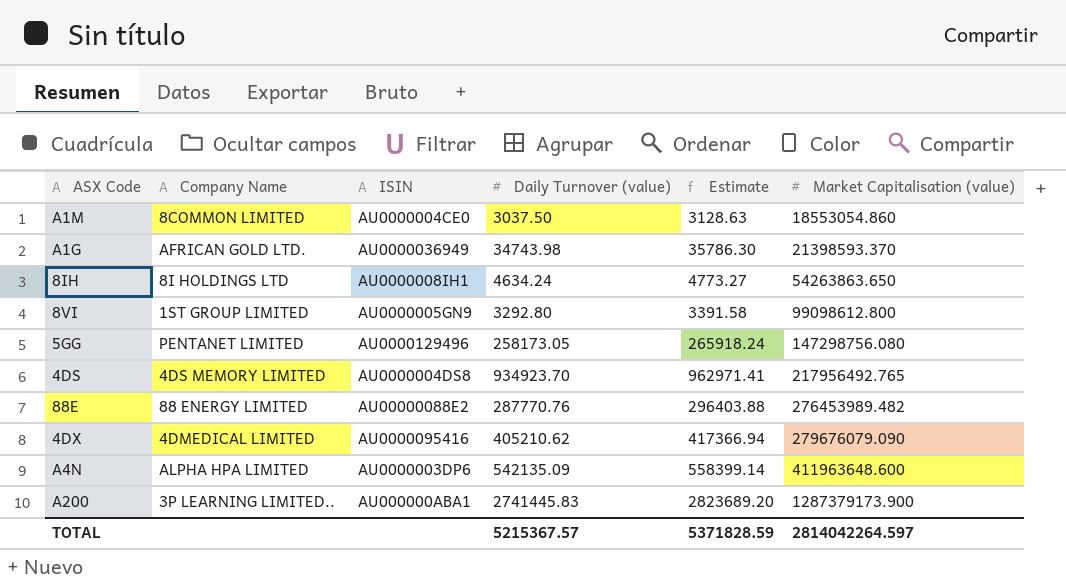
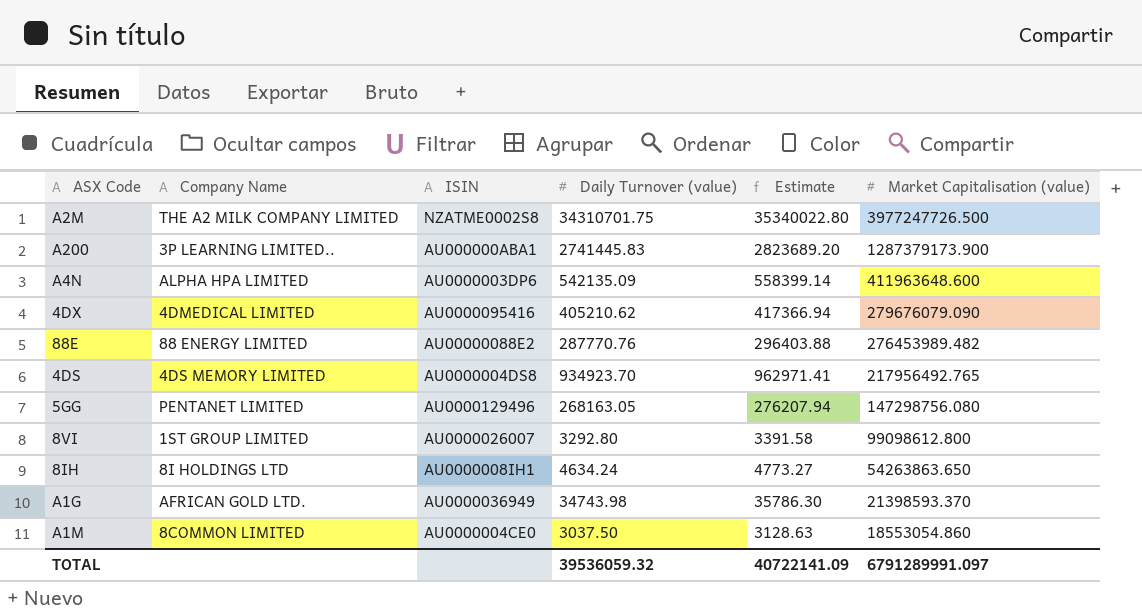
row order: Market Capitalisation (value) ascending -> Market Capitalisation (value) descending
row A2M: none -> THE A2 MILK COMPANY LIMITED | NZATME0002S8 | 34310701.75 | 35340022.80 | 3977247726.500
5GG | Daily Turnover (value): 258173.05 -> 268163.05
5GG | Estimate: 265918.24 -> 276207.94
8VI | ISIN: AU0000005GN9 -> AU0000026007
TOTAL | Daily Turnover (value): 5215367.57 -> 39536059.32
TOTAL | Estimate: 5371828.59 -> 40722141.09
TOTAL | Market Capitalisation (value): 2814042264.597 -> 6791289991.097

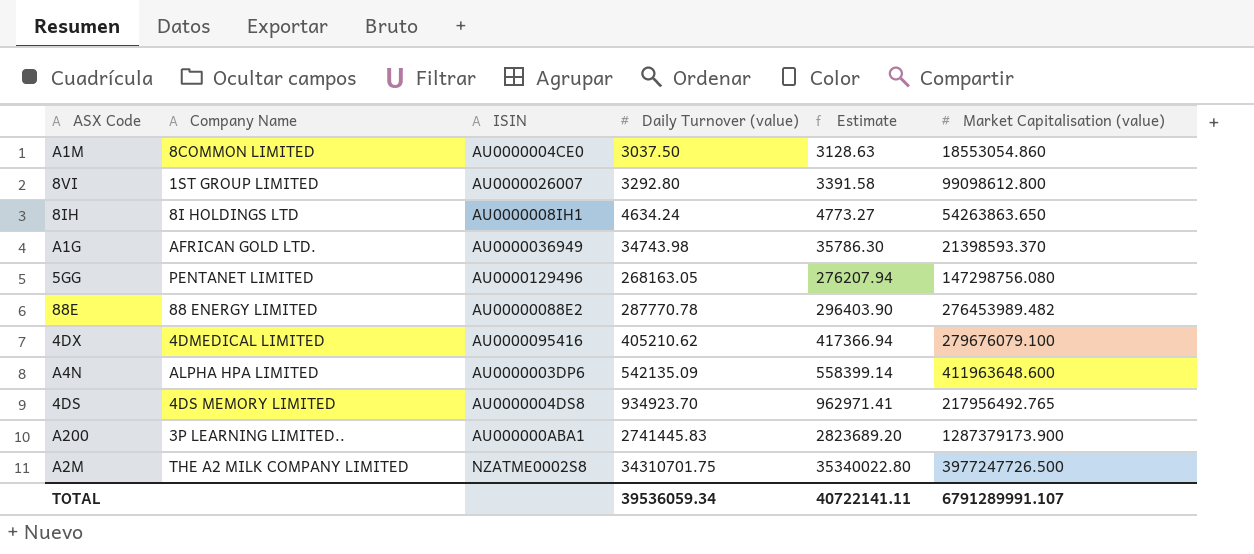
row order: Market Capitalisation (value) descending -> Daily Turnover (value) ascending
88E | Daily Turnover (value): 287770.76 -> 287770.78
88E | Estimate: 296403.88 -> 296403.90
4DX | Market Capitalisation (value): 279676079.090 -> 279676079.100
TOTAL | Daily Turnover (value): 39536059.32 -> 39536059.34
TOTAL | Estimate: 40722141.09 -> 40722141.11
TOTAL | Market Capitalisation (value): 6791289991.097 -> 6791289991.107

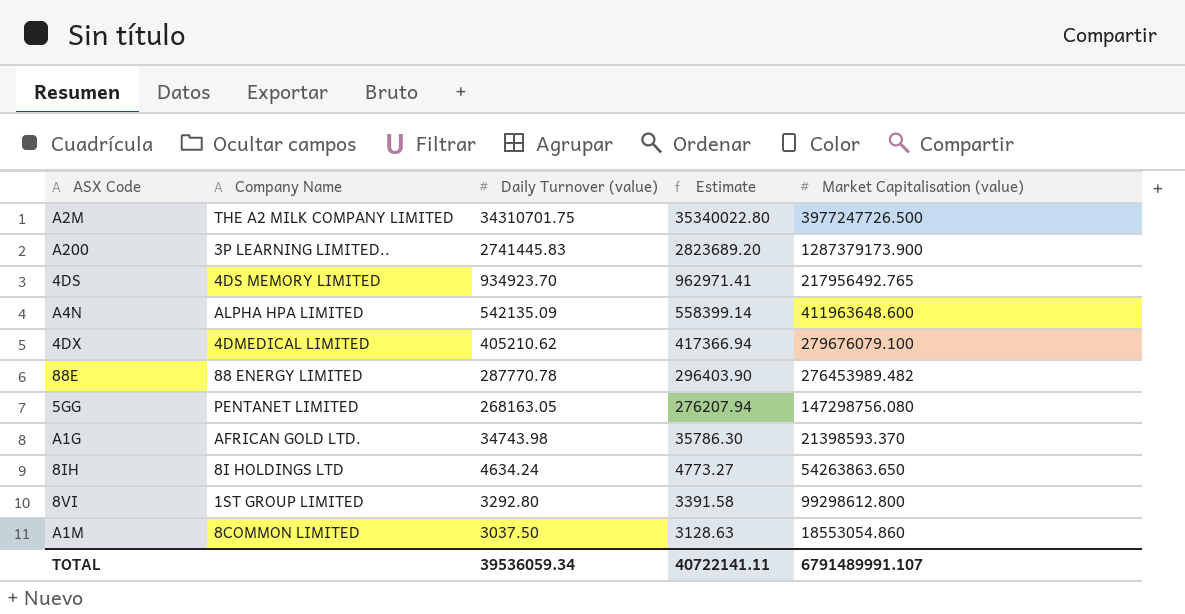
row order: Daily Turnover (value) ascending -> Daily Turnover (value) descending
column ISIN | position: 3 -> none
8VI | Market Capitalisation (value): 99098612.800 -> 99298612.800
TOTAL | Market Capitalisation (value): 6791289991.107 -> 6791489991.107

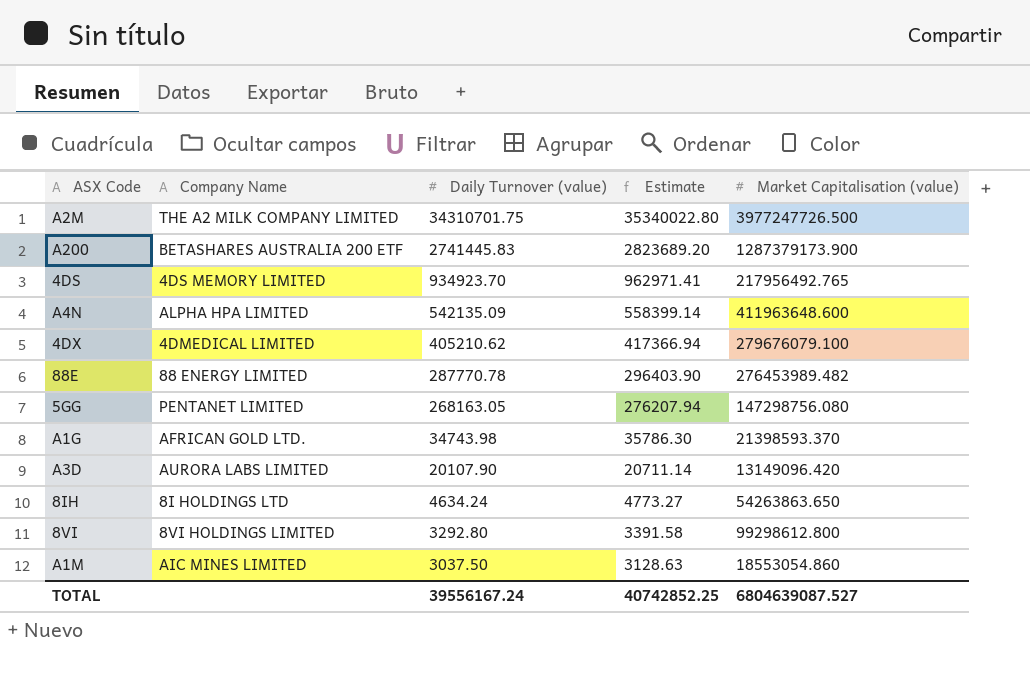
A200 | Company Name: 3P LEARNING LIMITED.. -> BETASHARES AUSTRALIA 200 ETF
row A3D: none -> AURORA LABS LIMITED | 20107.90 | 20711.14 | 13149096.420
8VI | Company Name: 1ST GROUP LIMITED -> 8VI HOLDINGS LIMITED
A1M | Company Name: 8COMMON LIMITED -> AIC MINES LIMITED
TOTAL | Daily Turnover (value): 39536059.34 -> 39556167.24
TOTAL | Estimate: 40722141.11 -> 40742852.25
TOTAL | Market Capitalisation (value): 6791489991.107 -> 6804639087.527

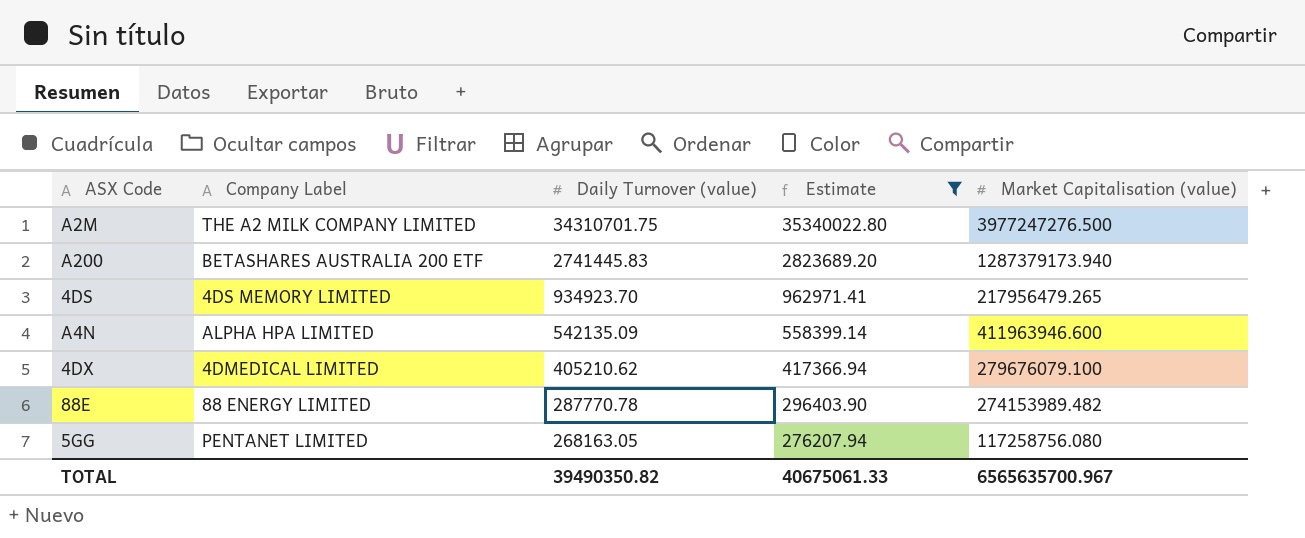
filter: none -> Estimate >= 276207.94
column name: Company Name -> Company Label
A2M | Market Capitalisation (value): 3977247726.500 -> 3977247276.500
A200 | Market Capitalisation (value): 1287379173.900 -> 1287379173.940
4DS | Market Capitalisation (value): 217956492.765 -> 217956479.265
A4N | Market Capitalisation (value): 411963648.600 -> 411963946.600
88E | Market Capitalisation (value): 276453989.482 -> 274153989.482
5GG | Market Capitalisation (value): 147298756.080 -> 117258756.080
TOTAL | Daily Turnover (value): 39556167.24 -> 39490350.82
TOTAL | Estimate: 40742852.25 -> 40675061.33
TOTAL | Market Capitalisation (value): 6804639087.527 -> 6565635700.967

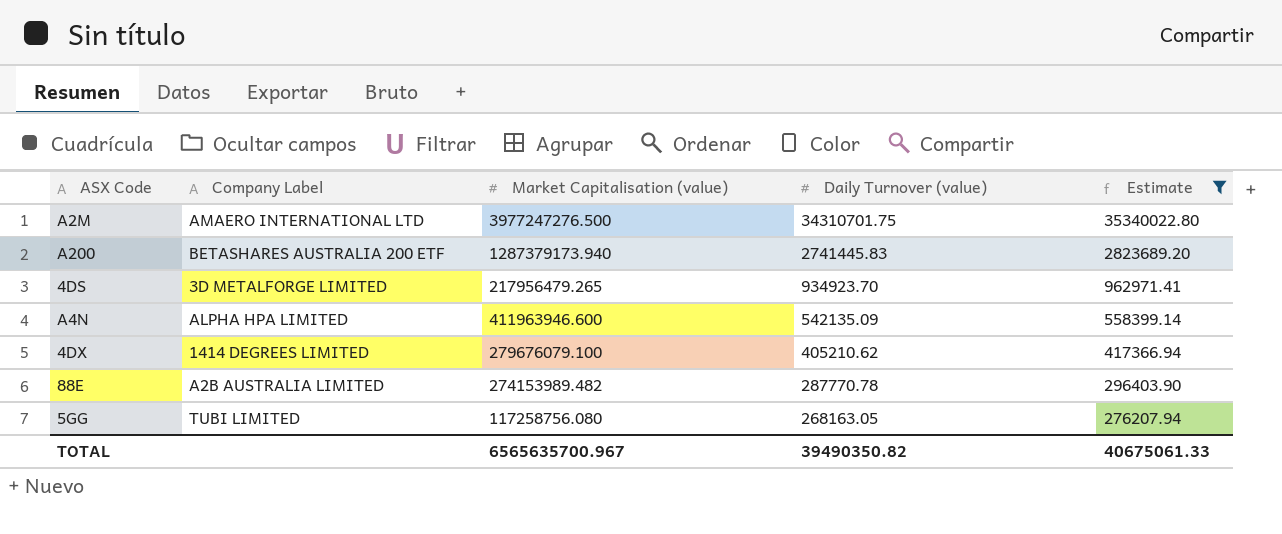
column Market Capitalisation (value) | position: 5 -> 3
A2M | Company Label: THE A2 MILK COMPANY LIMITED -> AMAERO INTERNATIONAL LTD
4DS | Company Label: 4DS MEMORY LIMITED -> 3D METALFORGE LIMITED
4DX | Company Label: 4DMEDICAL LIMITED -> 1414 DEGREES LIMITED
88E | Company Label: 88 ENERGY LIMITED -> A2B AUSTRALIA LIMITED
5GG | Company Label: PENTANET LIMITED -> TUBI LIMITED

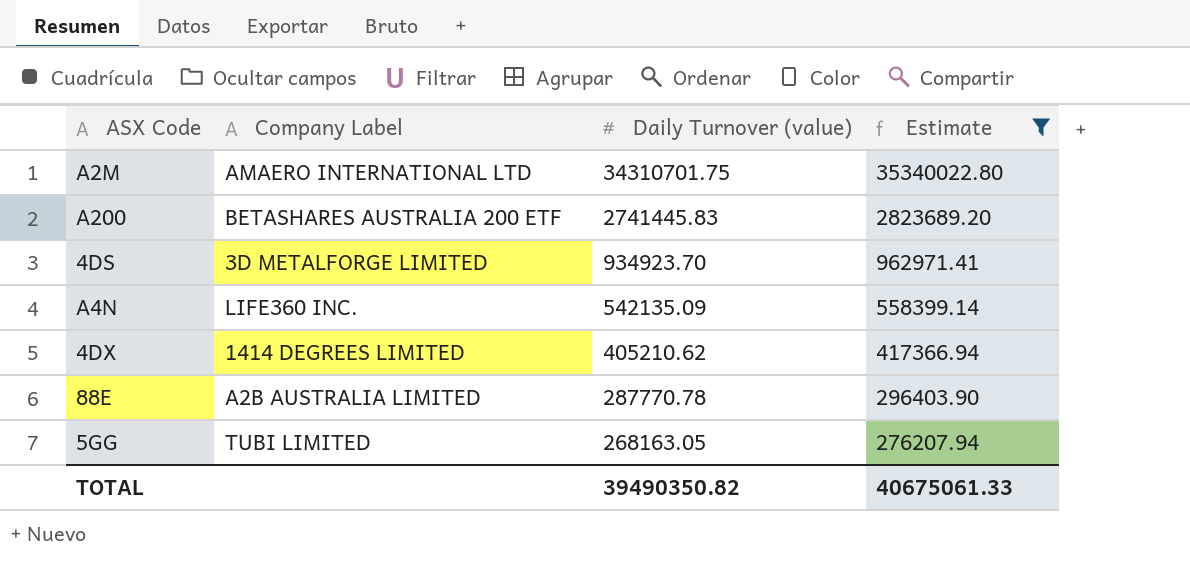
column Market Capitalisation (value) | position: 3 -> none
A4N | Company Label: ALPHA HPA LIMITED -> LIFE360 INC.

